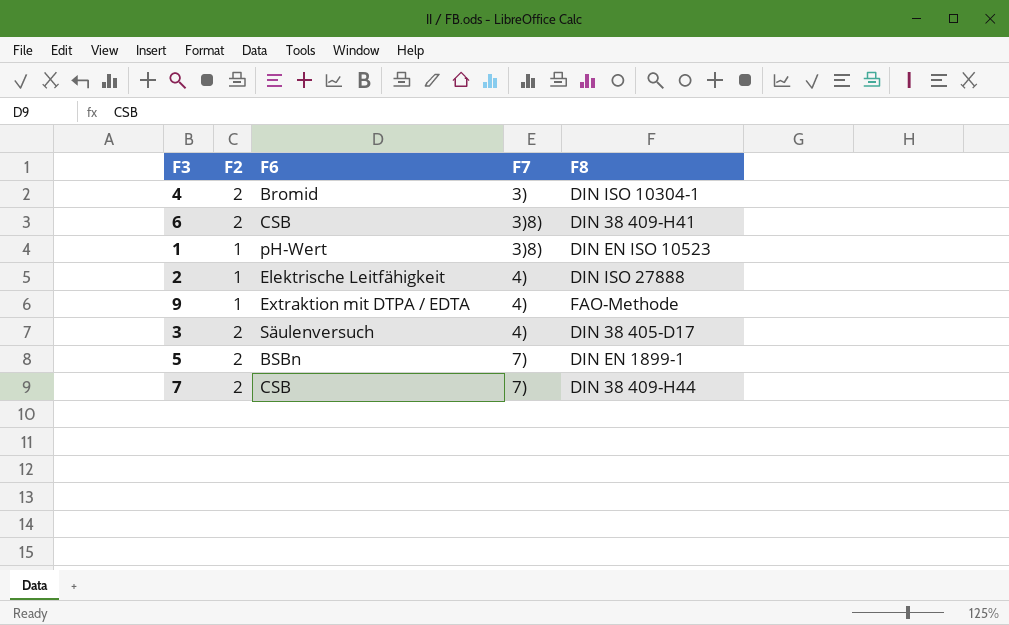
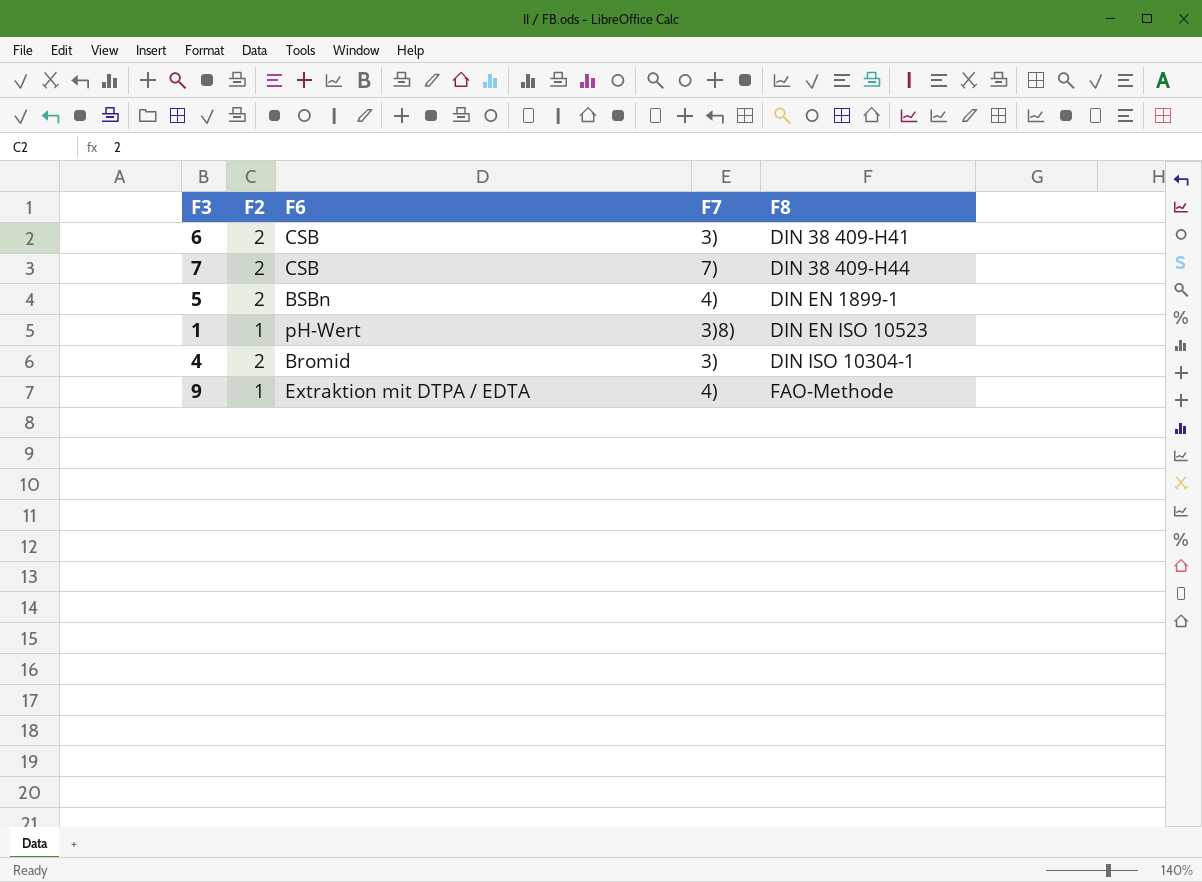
row order: F7 ascending -> F8 ascending
row 2: 1 | Elektrische Leitfähigkeit | 4) | DIN ISO 27888 -> none
row 3: 2 | Säulenversuch | 4) | DIN 38 405-D17 -> none
6 | F7: 3)8) -> 3)
5 | F7: 7) -> 4)

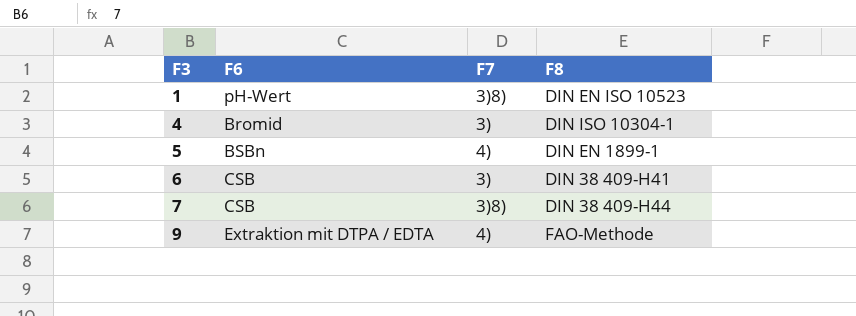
row order: F8 ascending -> F3 ascending
column F2 | position: 2 -> none
7 | F7: 7) -> 3)8)

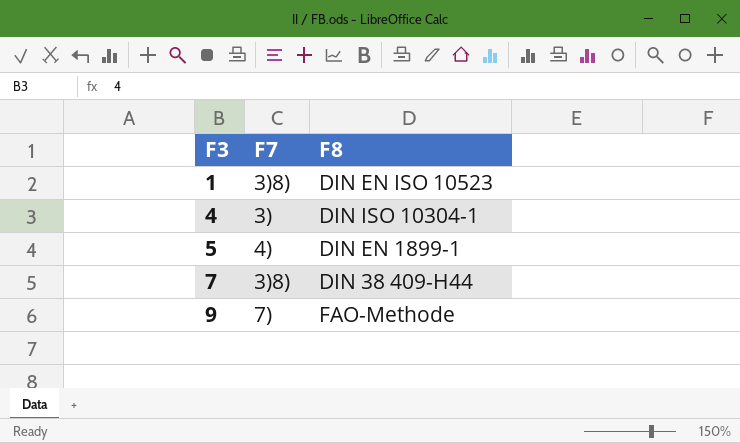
column F6 | position: 2 -> none
row 6: CSB | 3) | DIN 38 409-H41 -> none
9 | F7: 4) -> 7)

